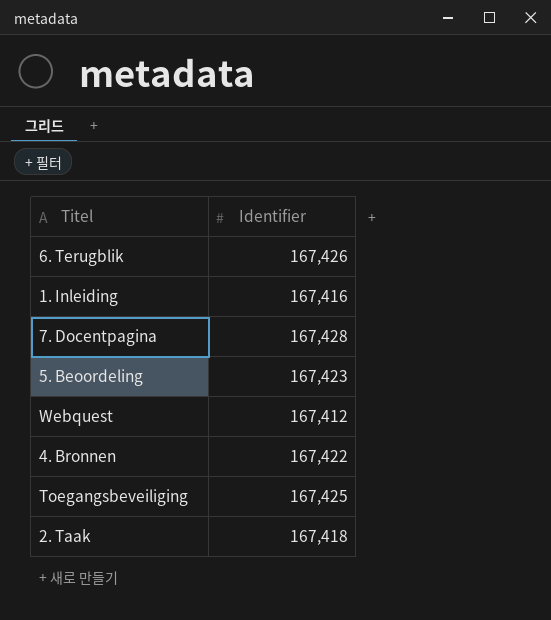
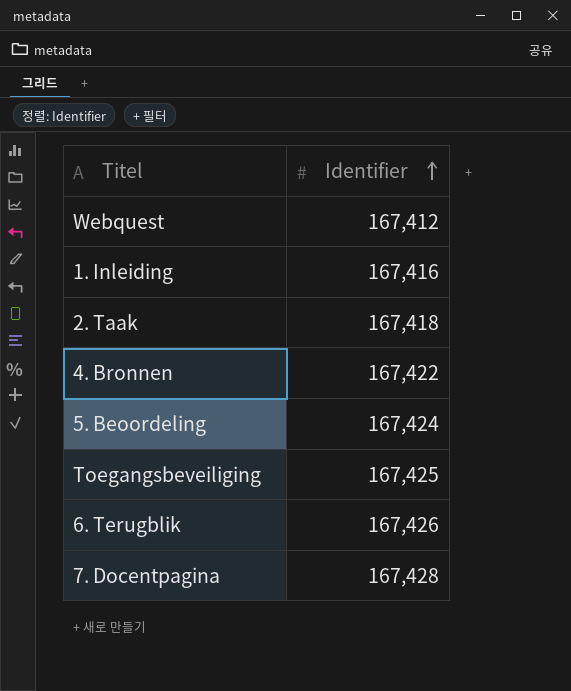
row order: none -> Identifier ascending
5. Beoordeling | Identifier: 167,423 -> 167,424

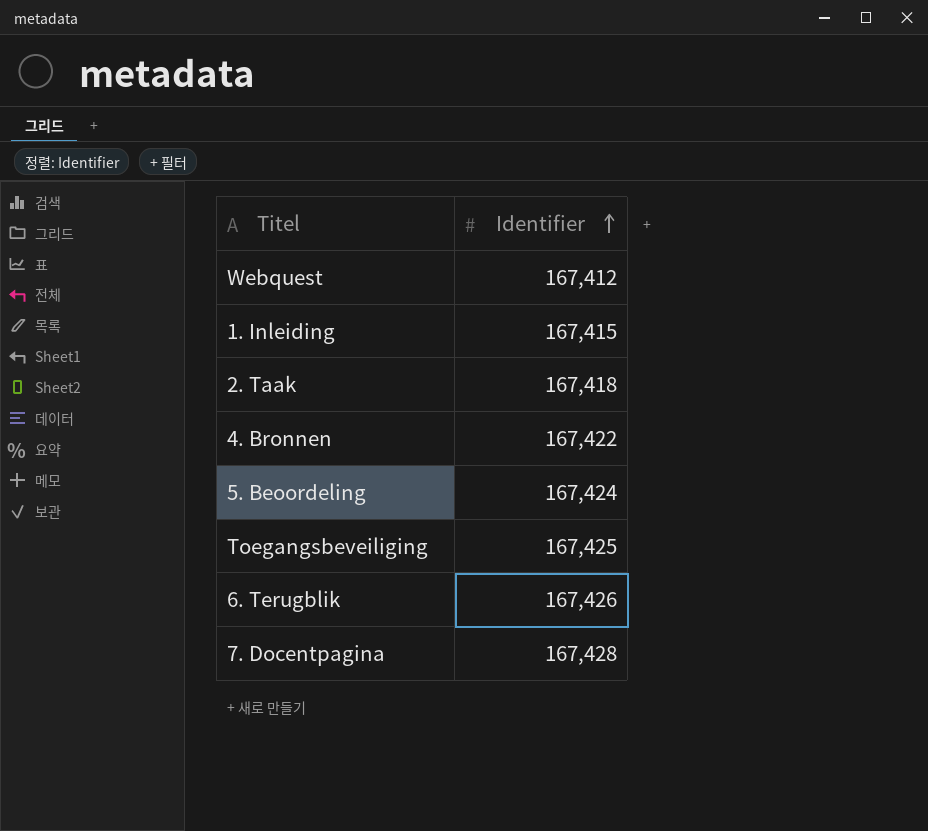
1. Inleiding | Identifier: 167,416 -> 167,415

